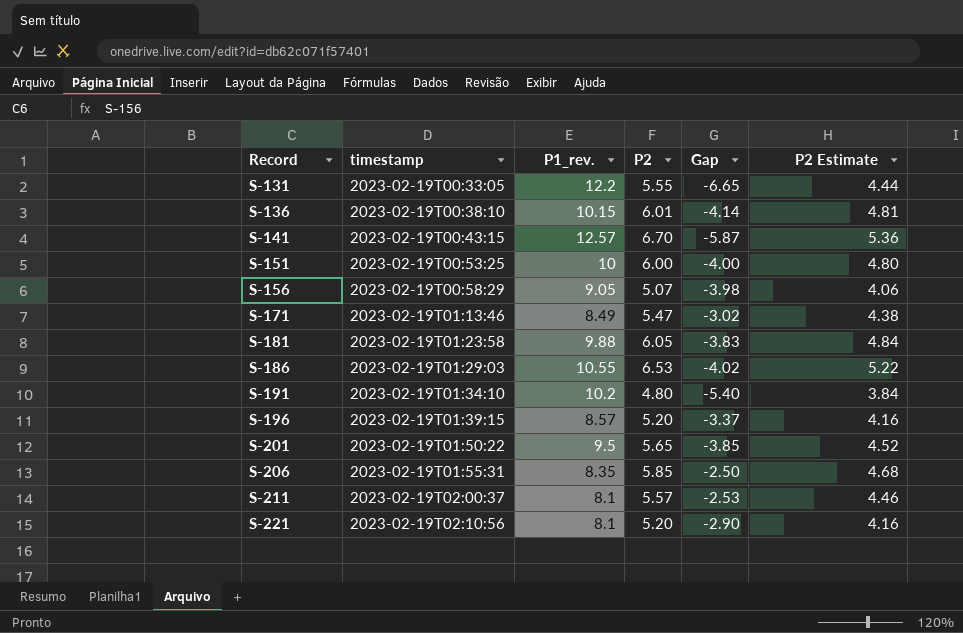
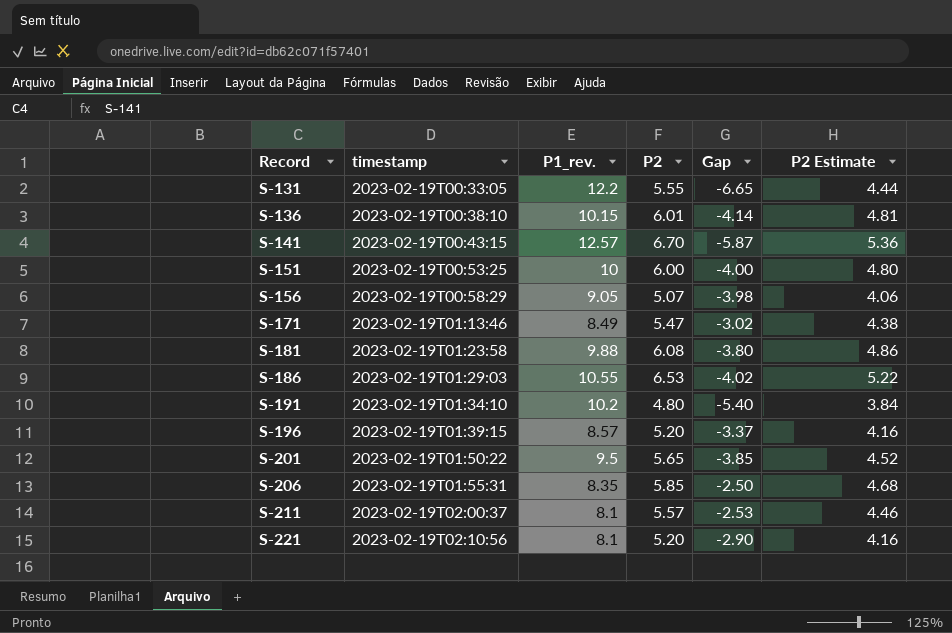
S-181 | P2: 6.05 -> 6.08
S-181 | Gap: -3.83 -> -3.80
S-181 | P2 Estimate: 4.84 -> 4.86

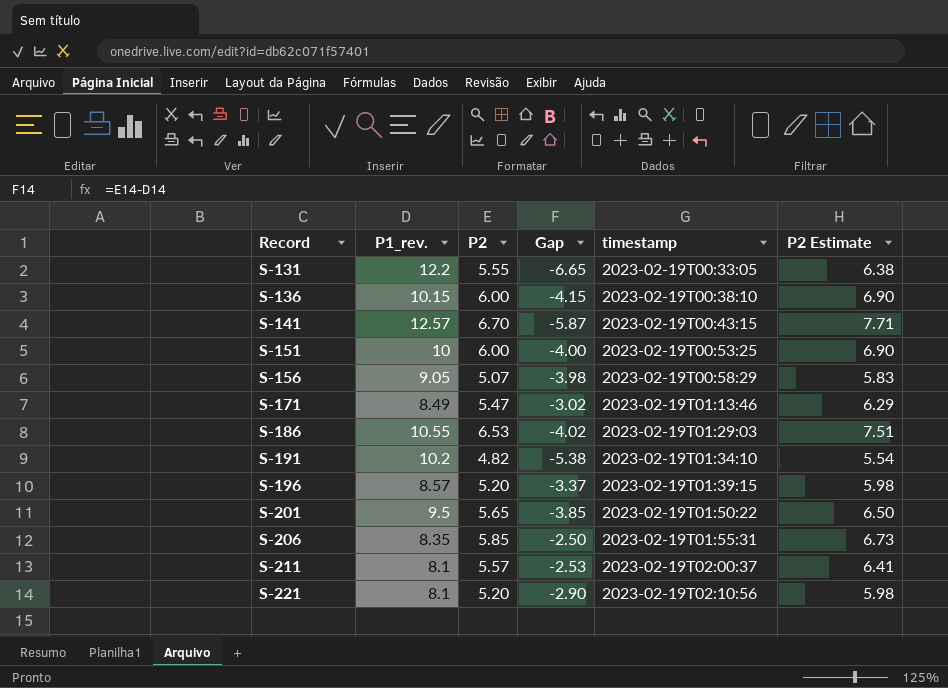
column timestamp | position: 2 -> 5
column P2 Estimate | formula: [P2] * 0.8 -> [P2] * 1.15
row S-181: 2023-02-19T01:23:58 | 9.88 | 6.08 | -3.80 | 4.86 -> none
S-136 | P2: 6.01 -> 6.00
S-136 | Gap: -4.14 -> -4.15
S-191 | P2: 4.80 -> 4.82
S-191 | Gap: -5.40 -> -5.38

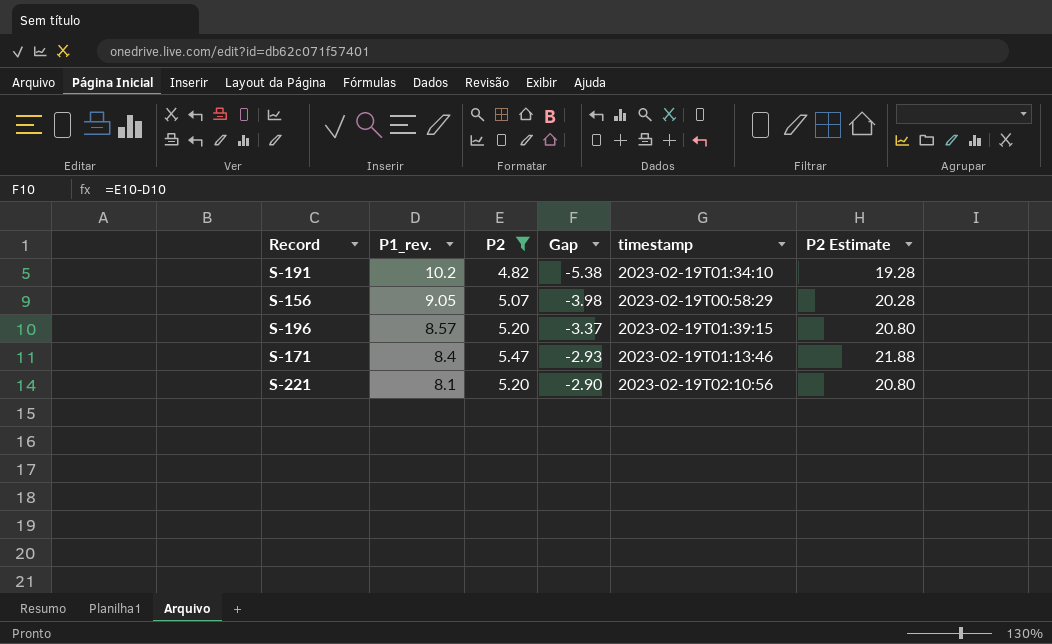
filter: none -> P2 <= 5.47
row order: Record ascending -> P1_rev. descending
column P2 Estimate | formula: [P2] * 1.15 -> [P2] * 4
S-171 | P1_rev.: 8.49 -> 8.4
S-171 | Gap: -3.02 -> -2.93

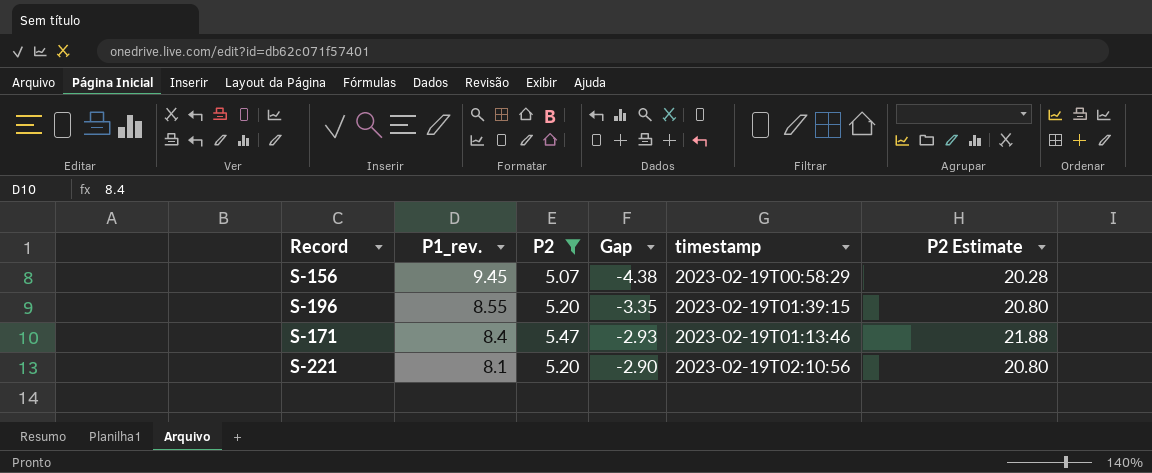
row S-191: 10.2 | 4.82 | -5.38 | 2023-02-19T01:34:10 | 19.28 -> none
S-156 | P1_rev.: 9.05 -> 9.45
S-156 | Gap: -3.98 -> -4.38
S-196 | P1_rev.: 8.57 -> 8.55
S-196 | Gap: -3.37 -> -3.35

